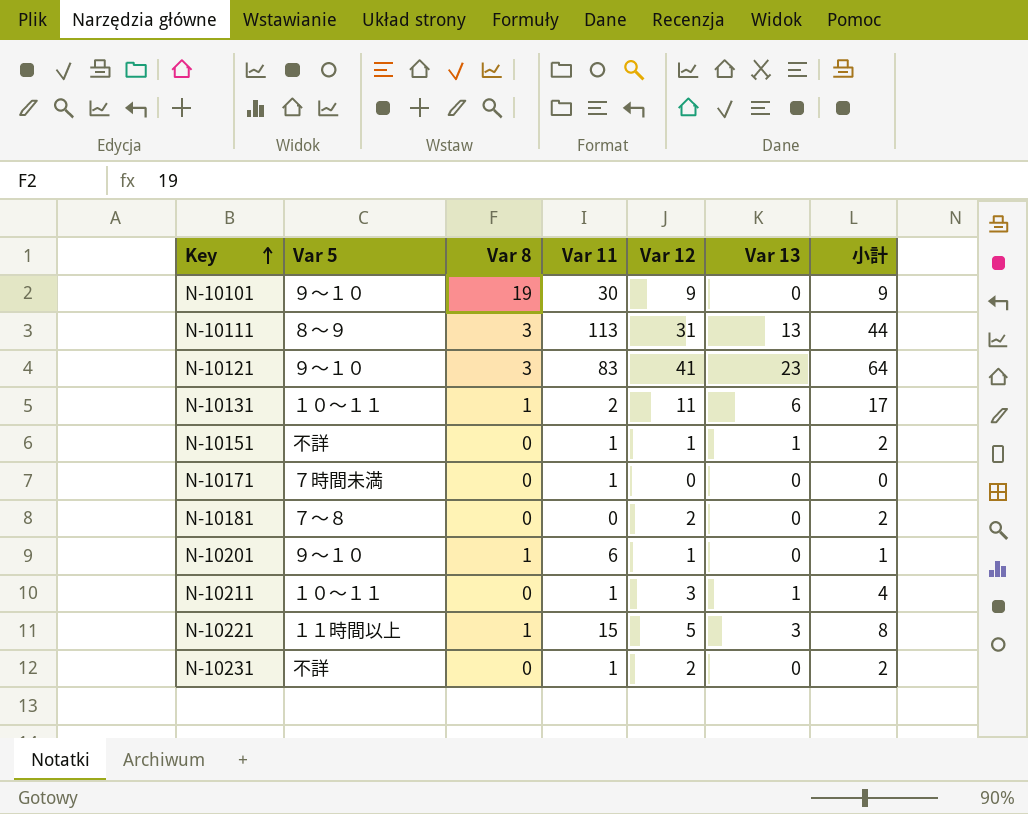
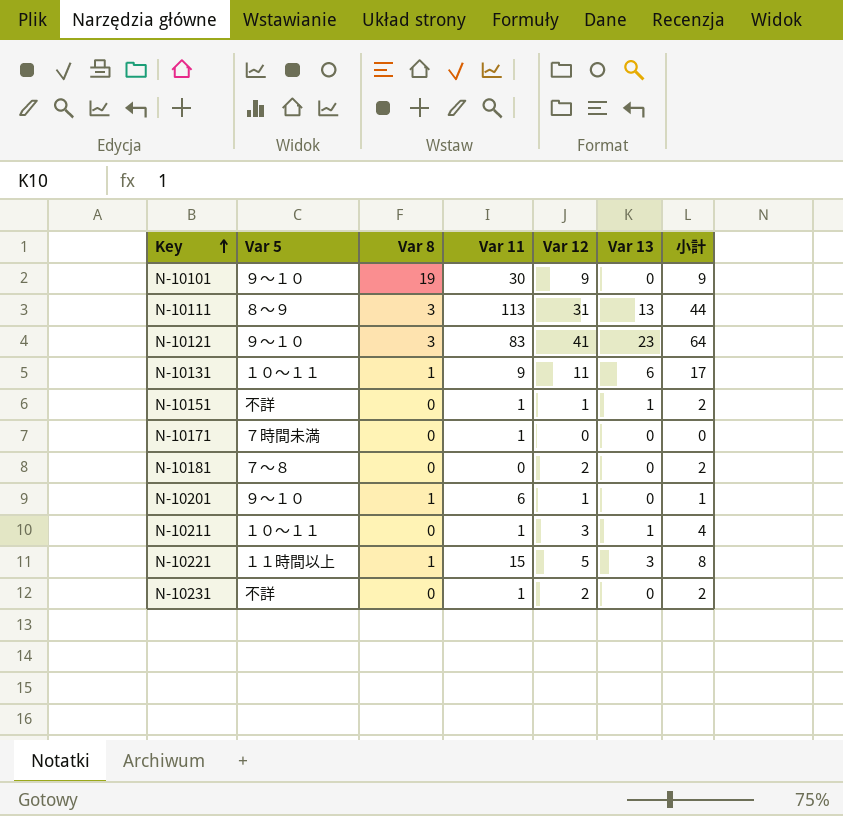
N-10131 | Var 11: 2 -> 9

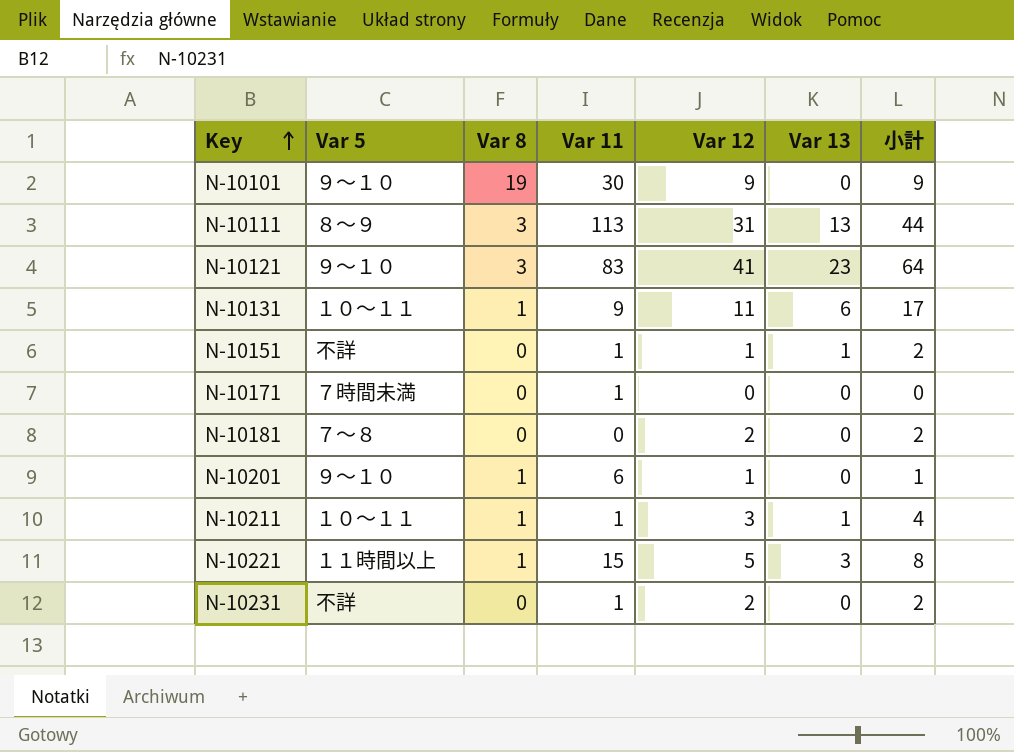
N-10211 | Var 8: 0 -> 1

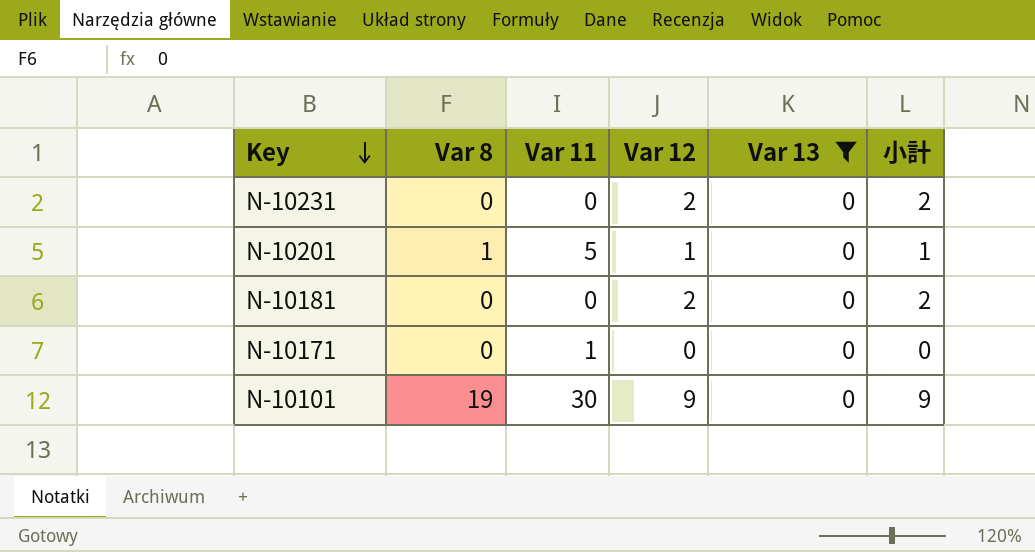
filter: none -> Var 13 = 0
row order: Key ascending -> Key descending
column Var 5 | position: 2 -> none
N-10231 | Var 11: 1 -> 0
N-10201 | Var 11: 6 -> 5

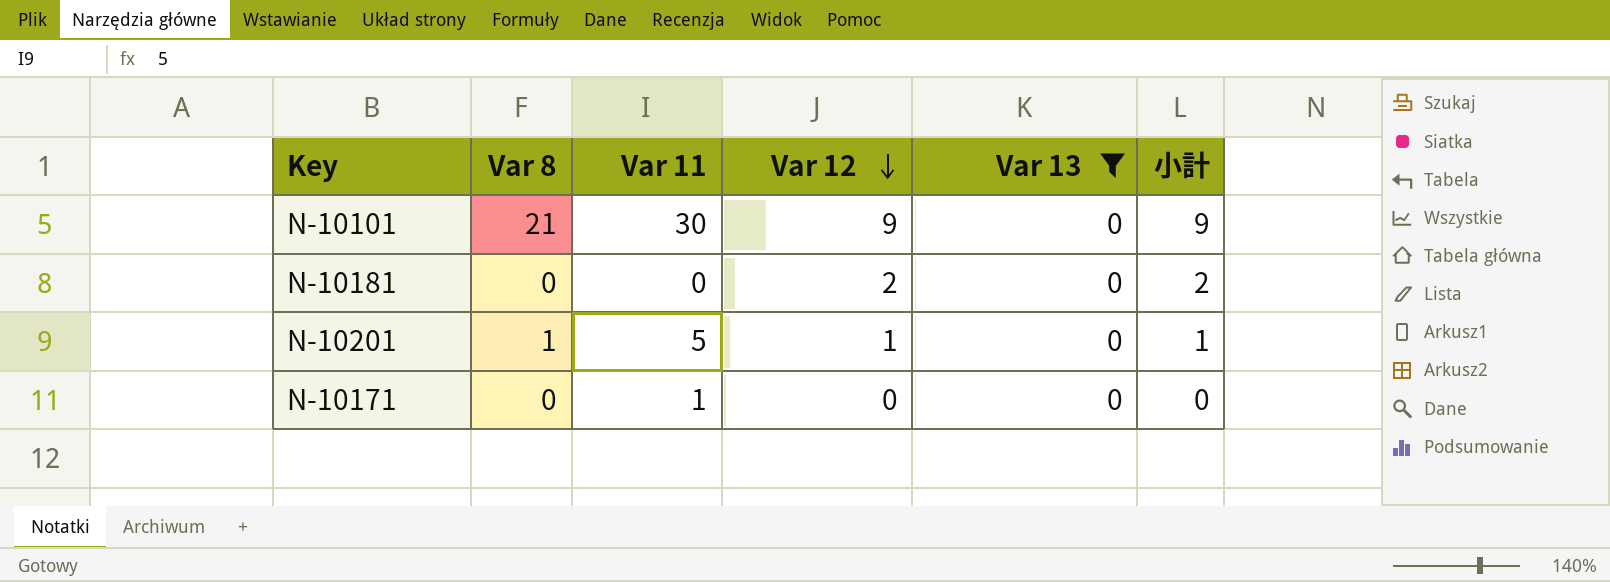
row order: Key descending -> Var 12 descending
row N-10231: 0 | 0 | 2 | 0 | 2 -> none
N-10101 | Var 8: 19 -> 21

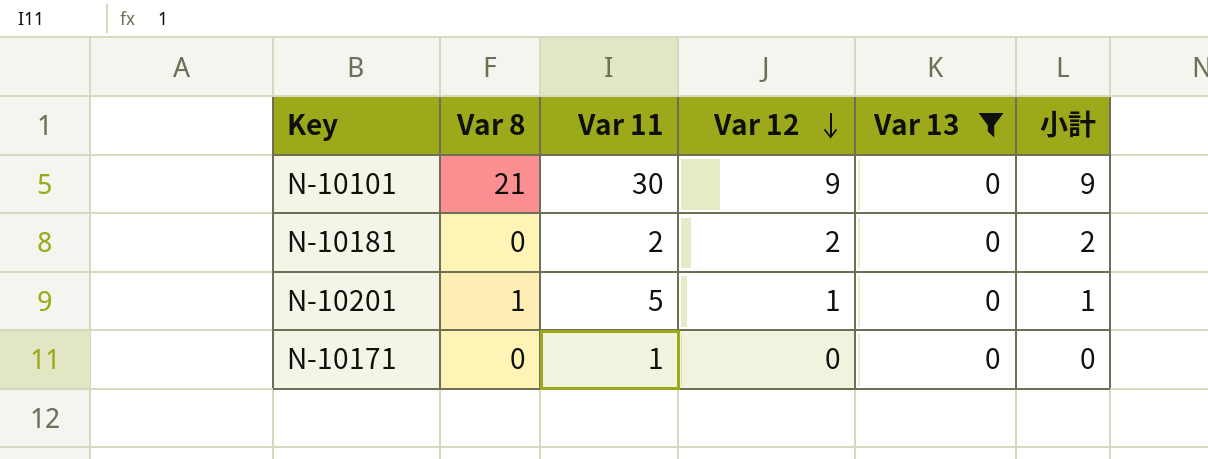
N-10181 | Var 11: 0 -> 2

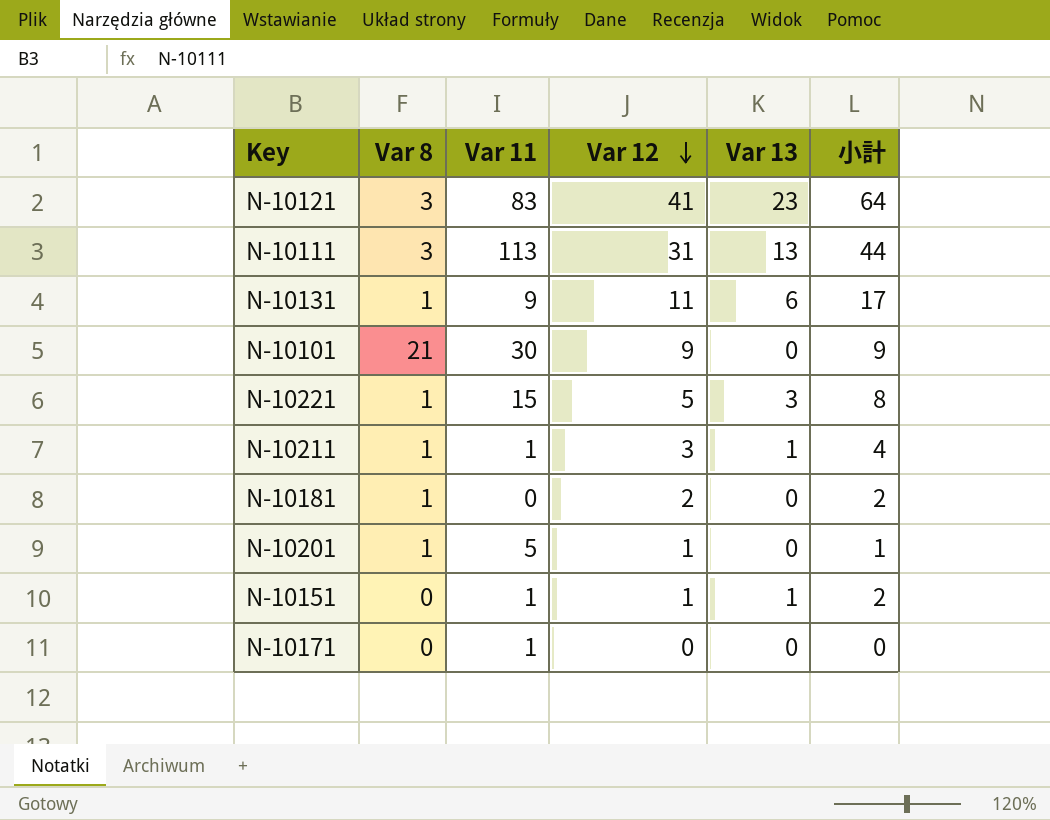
filter: Var 13 = 0 -> none
N-10181 | Var 8: 0 -> 1
N-10181 | Var 11: 2 -> 0

